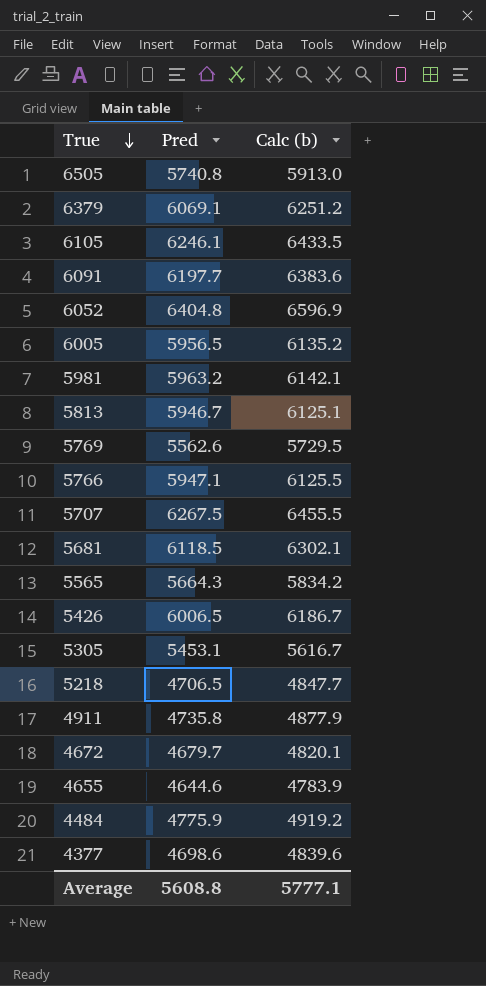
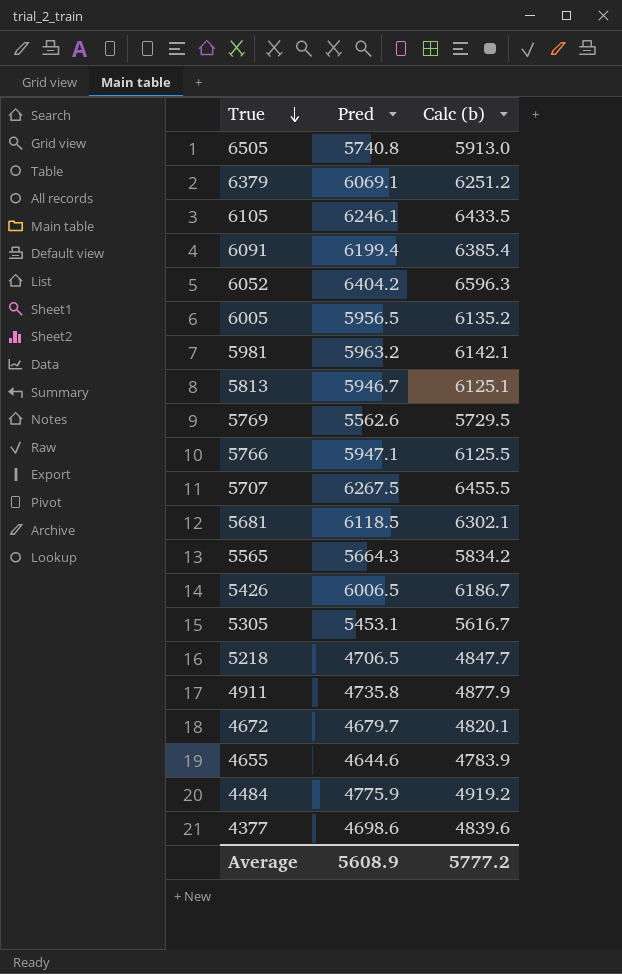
6091 | Pred: 6197.7 -> 6199.4
6091 | Calc (b): 6383.6 -> 6385.4
6052 | Pred: 6404.8 -> 6404.2
6052 | Calc (b): 6596.9 -> 6596.3
Average | Pred: 5608.8 -> 5608.9
Average | Calc (b): 5777.1 -> 5777.2

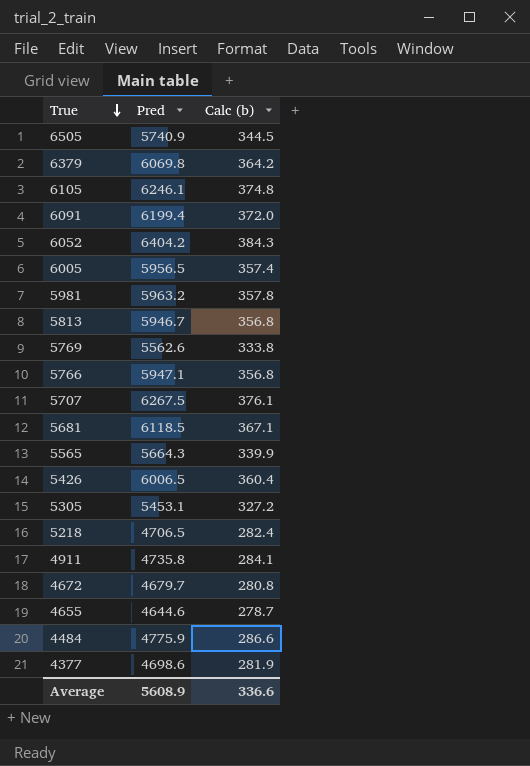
column Calc (b) | formula: [Pred] * 1.03 -> [Pred] * 0.06
6505 | Pred: 5740.8 -> 5740.9
6379 | Pred: 6069.1 -> 6069.8
Average | Calc (b): 5777.2 -> 336.6

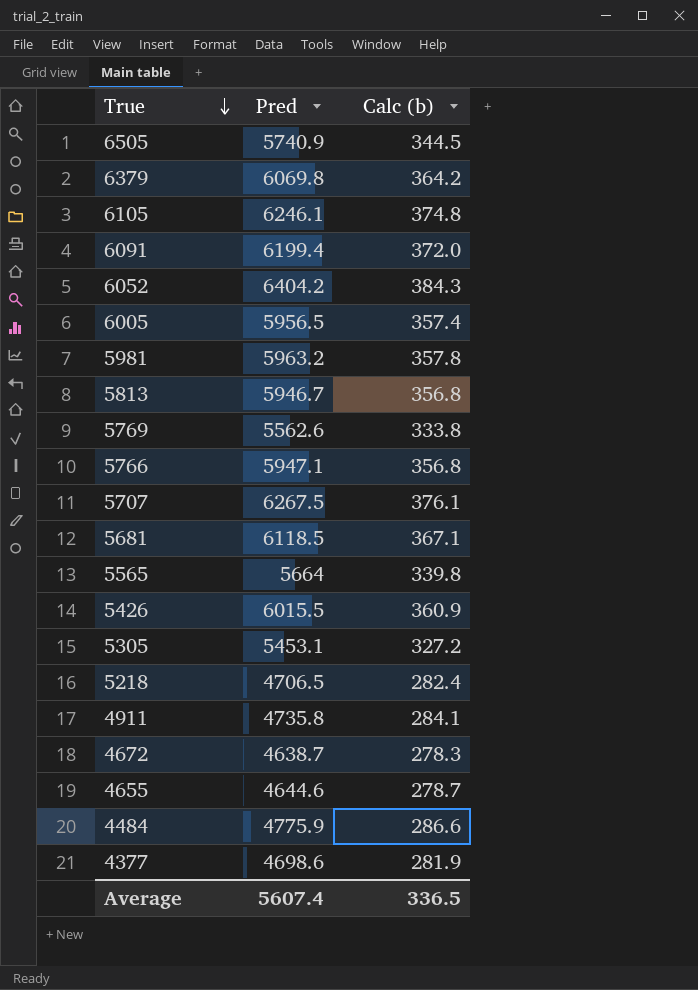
5565 | Pred: 5664.3 -> 5664
5565 | Calc (b): 339.9 -> 339.8
5426 | Pred: 6006.5 -> 6015.5
5426 | Calc (b): 360.4 -> 360.9
4672 | Pred: 4679.7 -> 4638.7
4672 | Calc (b): 280.8 -> 278.3
Average | Pred: 5608.9 -> 5607.4
Average | Calc (b): 336.6 -> 336.5

